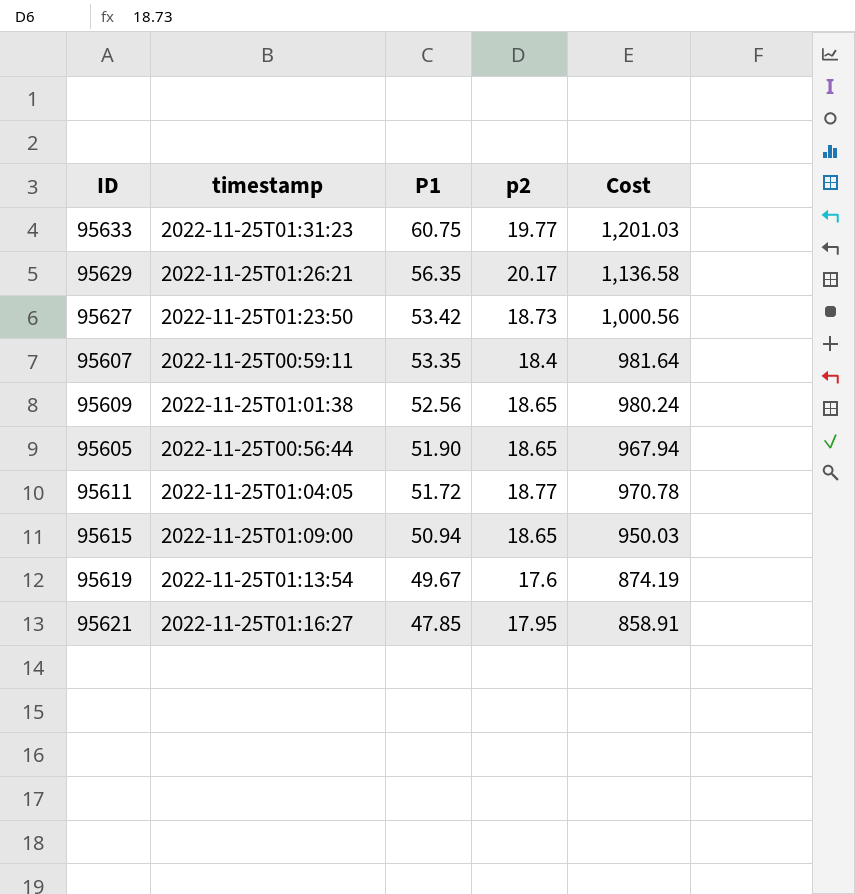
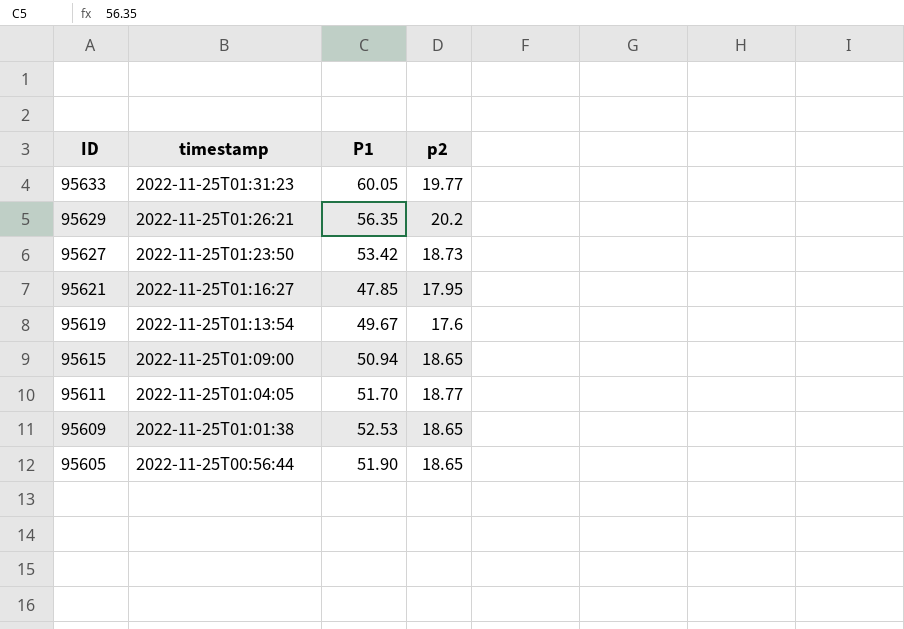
row order: P1 descending -> ID descending
column Cost | formula: [P1] * [p2] -> none
row 95607: 2022-11-25T00:59:11 | 53.35 | 18.4 | 981.64 -> none
95633 | P1: 60.75 -> 60.05
95629 | p2: 20.17 -> 20.2
95611 | P1: 51.72 -> 51.70
95609 | P1: 52.56 -> 52.53

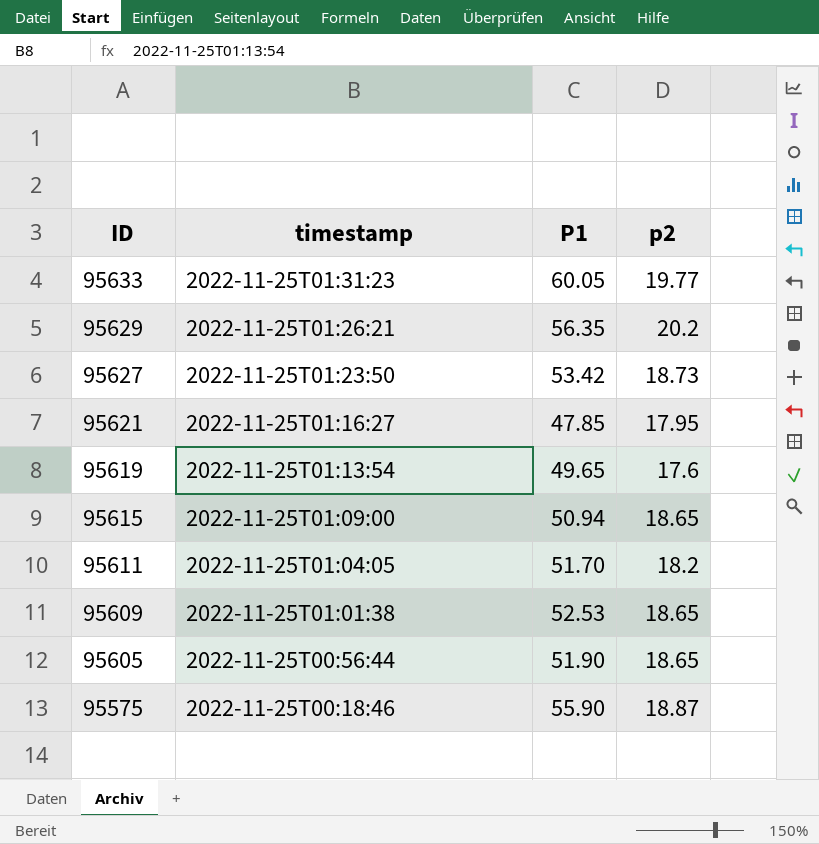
95619 | P1: 49.67 -> 49.65
95611 | p2: 18.77 -> 18.2
row 95575: none -> 2022-11-25T00:18:46 | 55.90 | 18.87

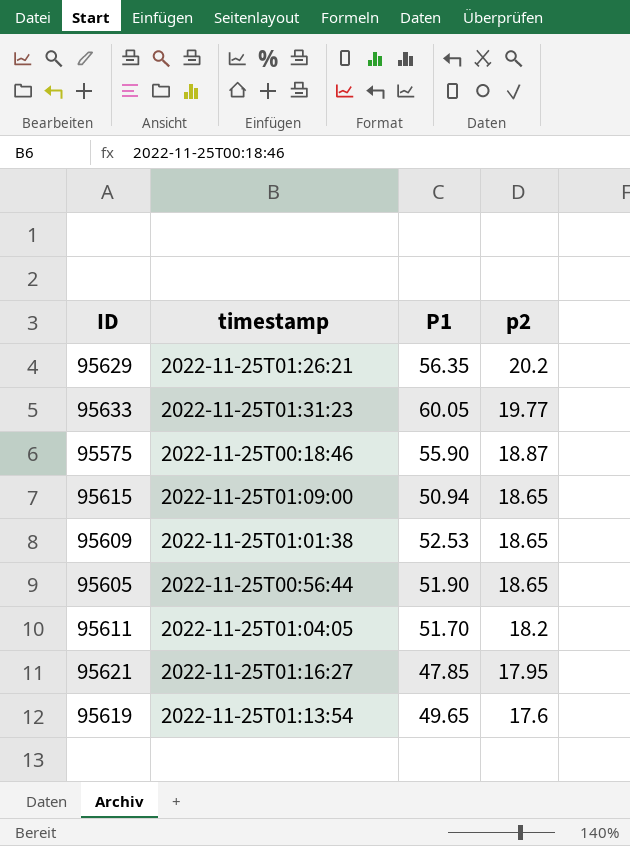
row order: ID descending -> p2 descending
row 95627: 2022-11-25T01:23:50 | 53.42 | 18.73 -> none

